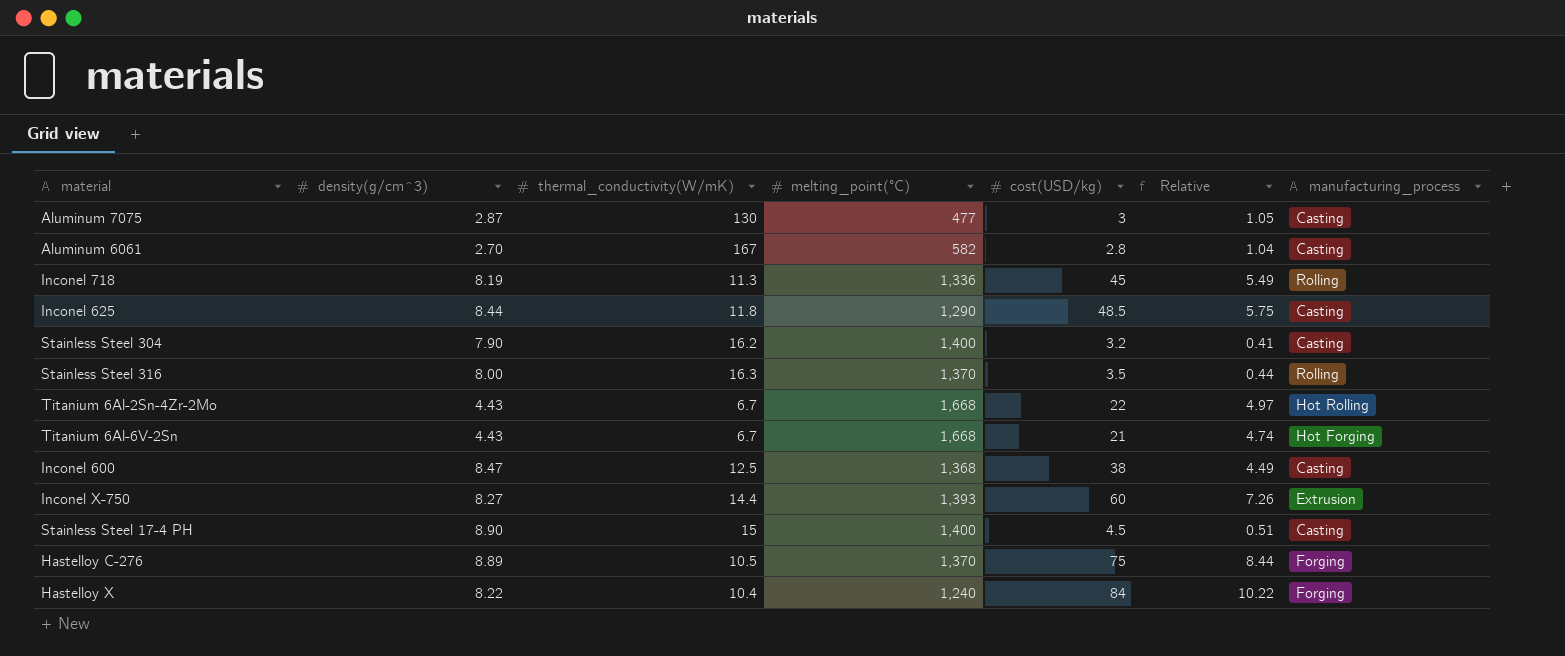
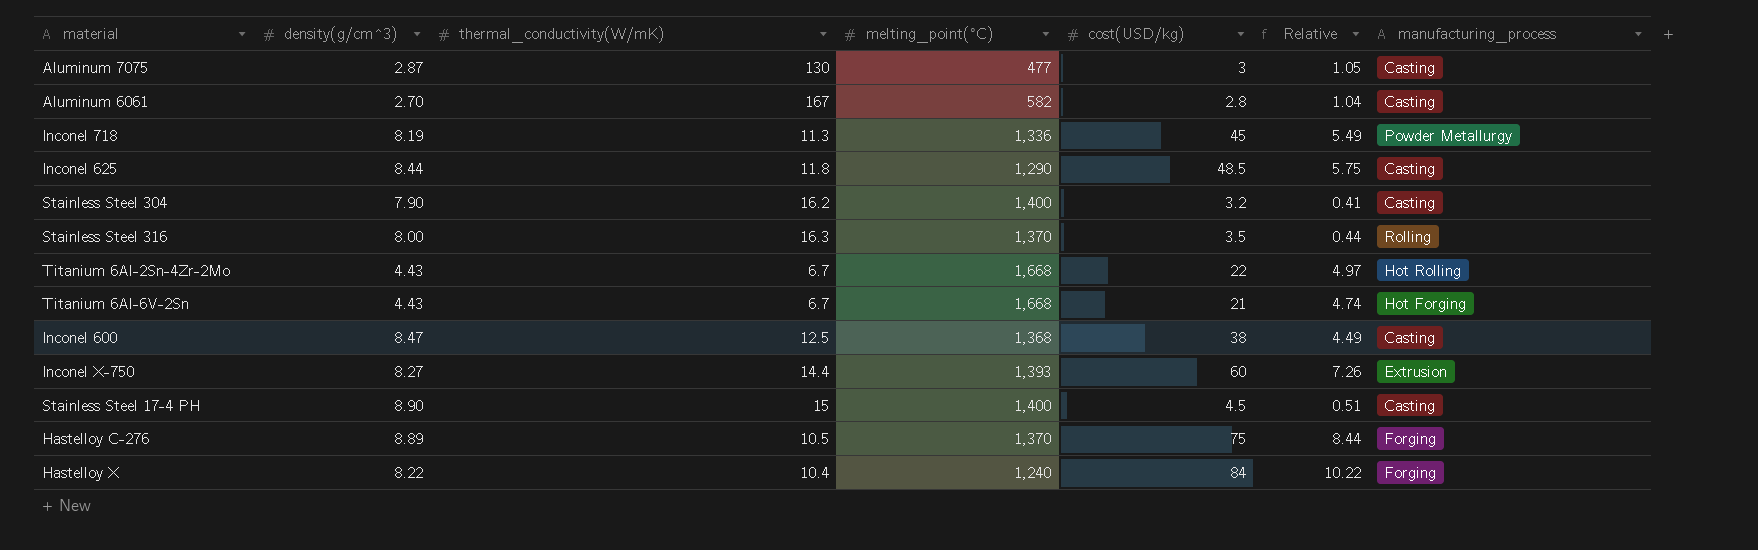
Inconel 718 | manufacturing_process: Rolling -> Powder Metallurgy

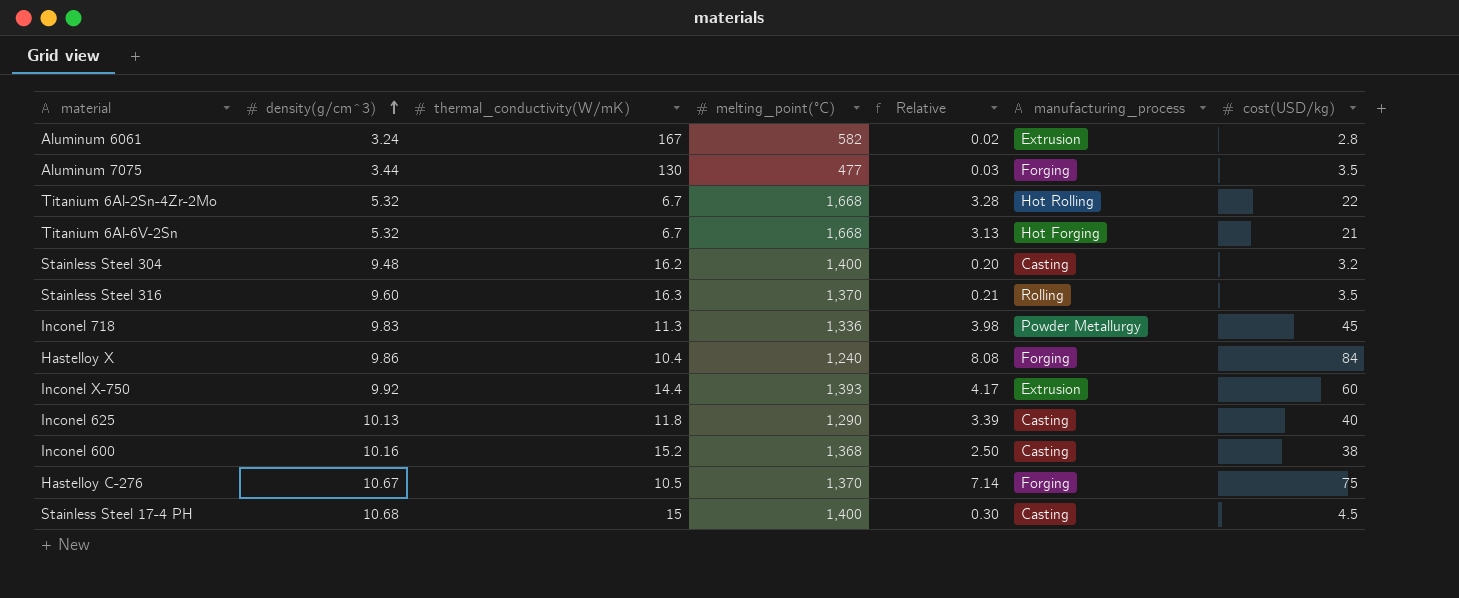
row order: none -> density(g/cm^3) ascending
column Relative | formula: [cost(USD/kg)] / [density(g/cm^3)] -> [cost(USD/kg)] / [thermal_conductivity(W/mK)]
column cost(USD/kg) | position: 5 -> 7
Aluminum 6061 | density(g/cm^3): 2.70 -> 3.24
Aluminum 6061 | manufacturing_process: Casting -> Extrusion
Aluminum 7075 | density(g/cm^3): 2.87 -> 3.44
Aluminum 7075 | manufacturing_process: Casting -> Forging
Aluminum 7075 | cost(USD/kg): 3 -> 3.5
Titanium 6Al-2Sn-4Zr-2Mo | density(g/cm^3): 4.43 -> 5.32
Titanium 6Al-6V-2Sn | density(g/cm^3): 4.43 -> 5.32
Stainless Steel 304 | density(g/cm^3): 7.90 -> 9.48
Stainless Steel 316 | density(g/cm^3): 8.00 -> 9.60
Inconel 718 | density(g/cm^3): 8.19 -> 9.83
Hastelloy X | density(g/cm^3): 8.22 -> 9.86
Inconel X-750 | density(g/cm^3): 8.27 -> 9.92
Inconel 625 | density(g/cm^3): 8.44 -> 10.13
Inconel 625 | cost(USD/kg): 48.5 -> 40
Inconel 600 | density(g/cm^3): 8.47 -> 10.16
Inconel 600 | thermal_conductivity(W/mK): 12.5 -> 15.2
Hastelloy C-276 | density(g/cm^3): 8.89 -> 10.67
Stainless Steel 17-4 PH | density(g/cm^3): 8.90 -> 10.68

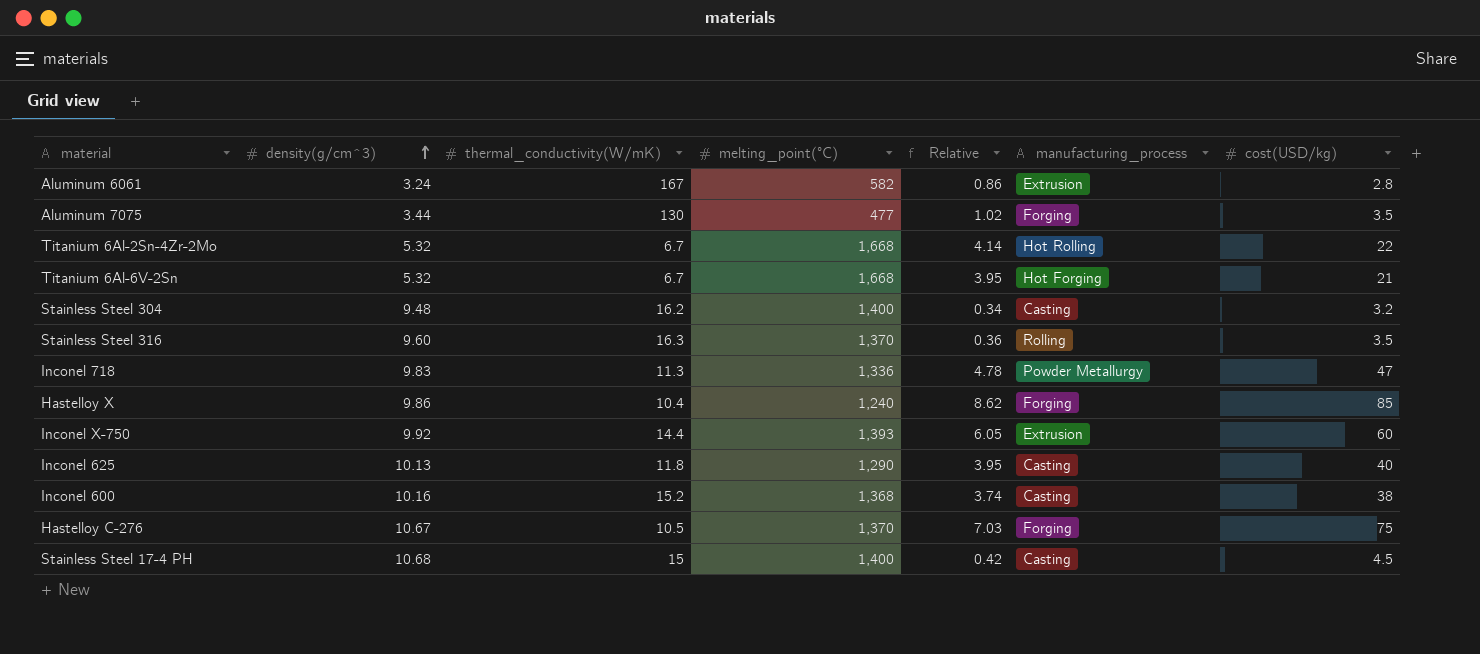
column Relative | formula: [cost(USD/kg)] / [thermal_conductivity(W/mK)] -> [cost(USD/kg)] / [density(g/cm^3)]
Inconel 718 | cost(USD/kg): 45 -> 47
Hastelloy X | cost(USD/kg): 84 -> 85

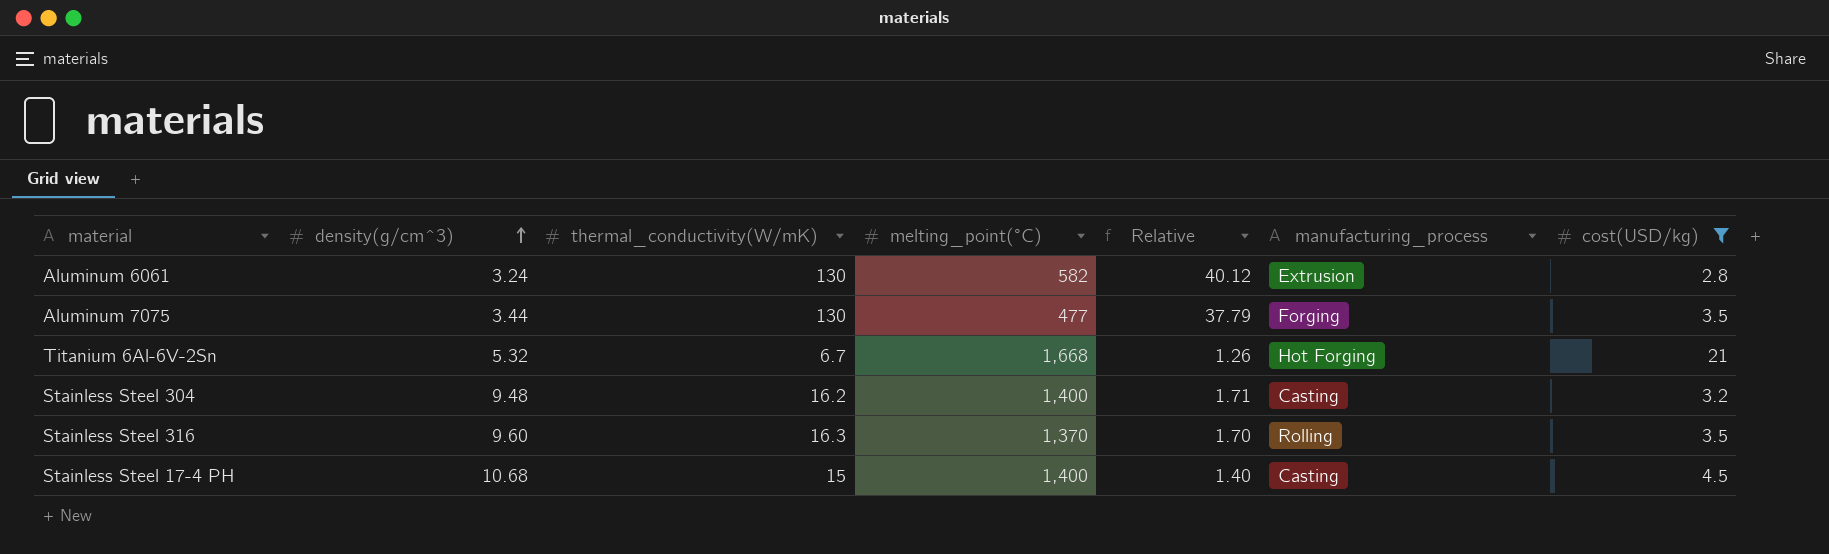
filter: none -> cost(USD/kg) <= 21
column Relative | formula: [cost(USD/kg)] / [density(g/cm^3)] -> [thermal_conductivity(W/mK)] / [density(g/cm^3)]
Aluminum 6061 | thermal_conductivity(W/mK): 167 -> 130

